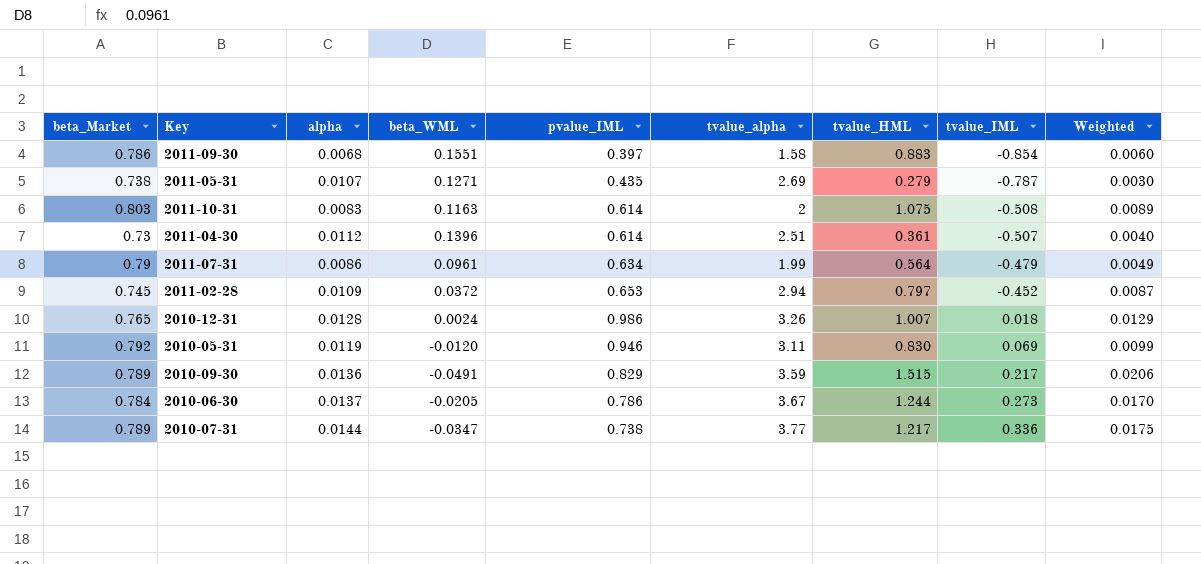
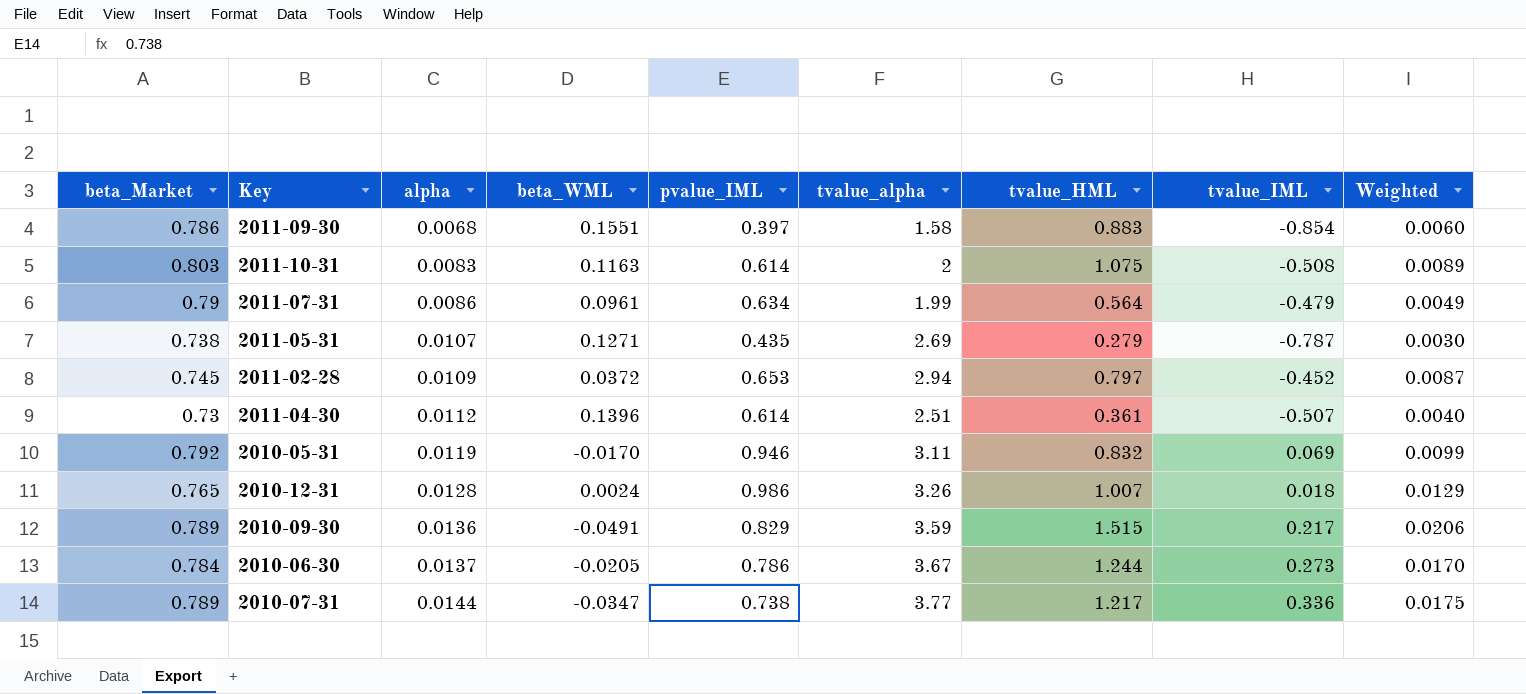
row order: tvalue_IML ascending -> alpha ascending
2010-05-31 | beta_WML: -0.0120 -> -0.0170
2010-05-31 | tvalue_HML: 0.830 -> 0.832

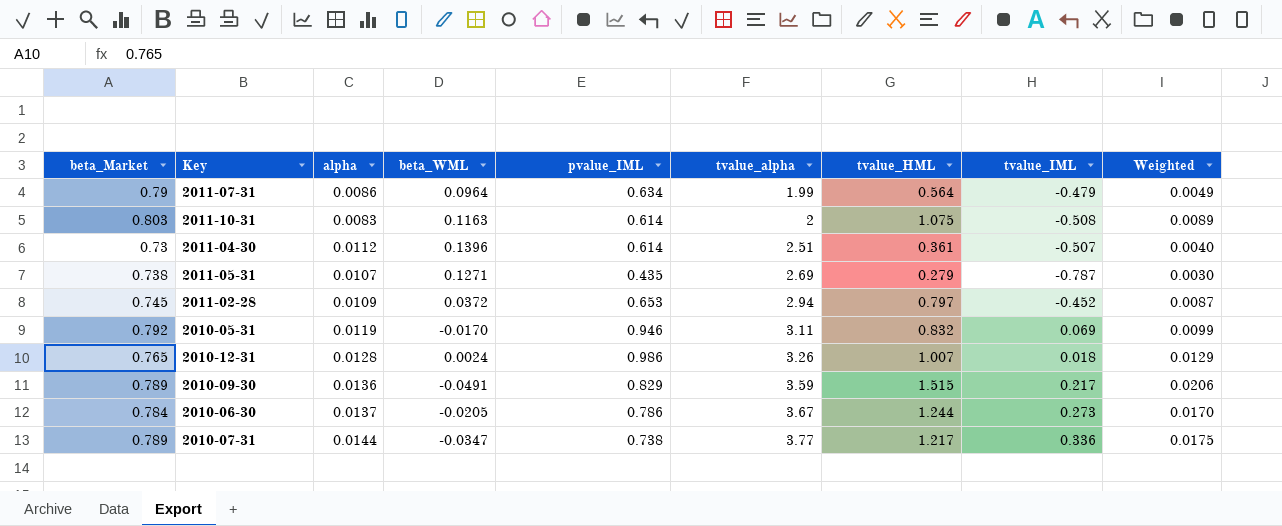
row order: alpha ascending -> tvalue_alpha ascending
row 2011-09-30: 0.786 | 0.0068 | 0.1551 | 0.397 | 1.58 | 0.883 | -0.854 | 0.0060 -> none
2011-07-31 | beta_WML: 0.0961 -> 0.0964

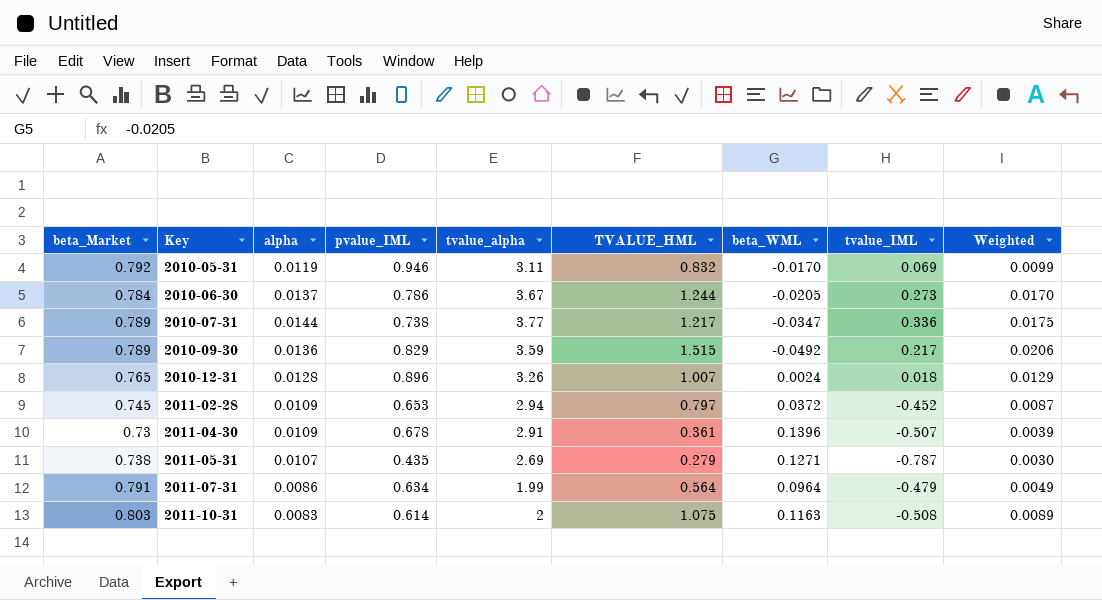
row order: tvalue_alpha ascending -> Key ascending
column name: tvalue_HML -> TVALUE_HML
column beta_WML | position: 4 -> 7
2010-09-30 | beta_WML: -0.0491 -> -0.0492
2010-12-31 | pvalue_IML: 0.986 -> 0.896
2011-04-30 | alpha: 0.0112 -> 0.0109
2011-04-30 | pvalue_IML: 0.614 -> 0.678
2011-04-30 | tvalue_alpha: 2.51 -> 2.91
2011-04-30 | Weighted: 0.0040 -> 0.0039
2011-07-31 | beta_Market: 0.79 -> 0.791

